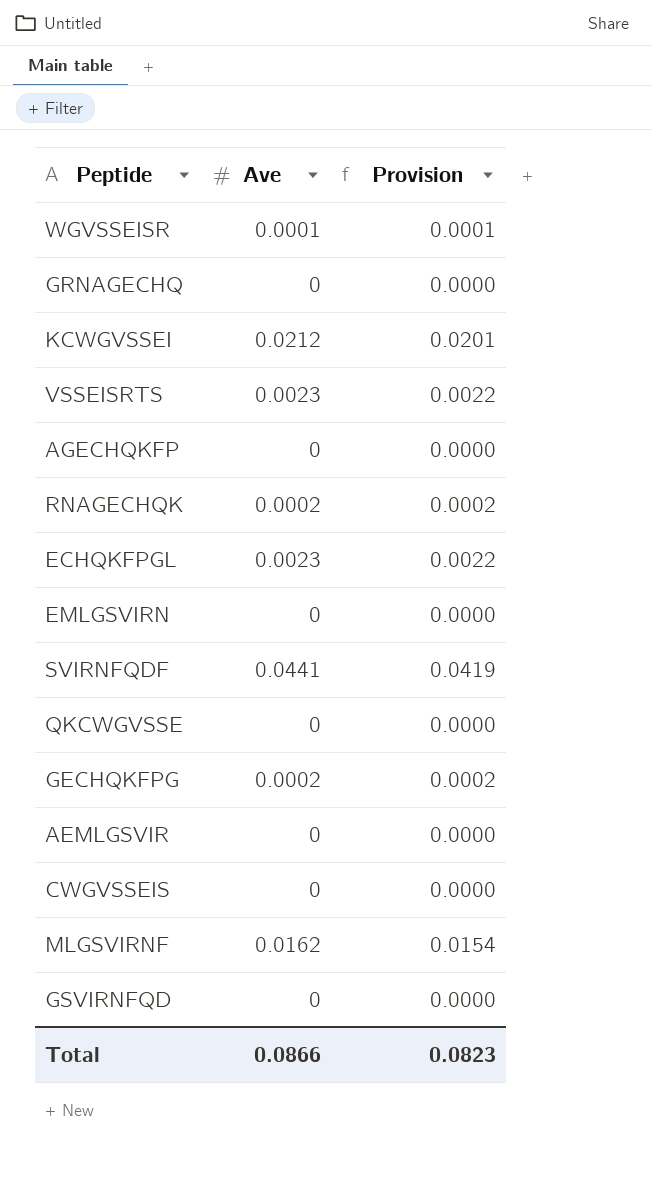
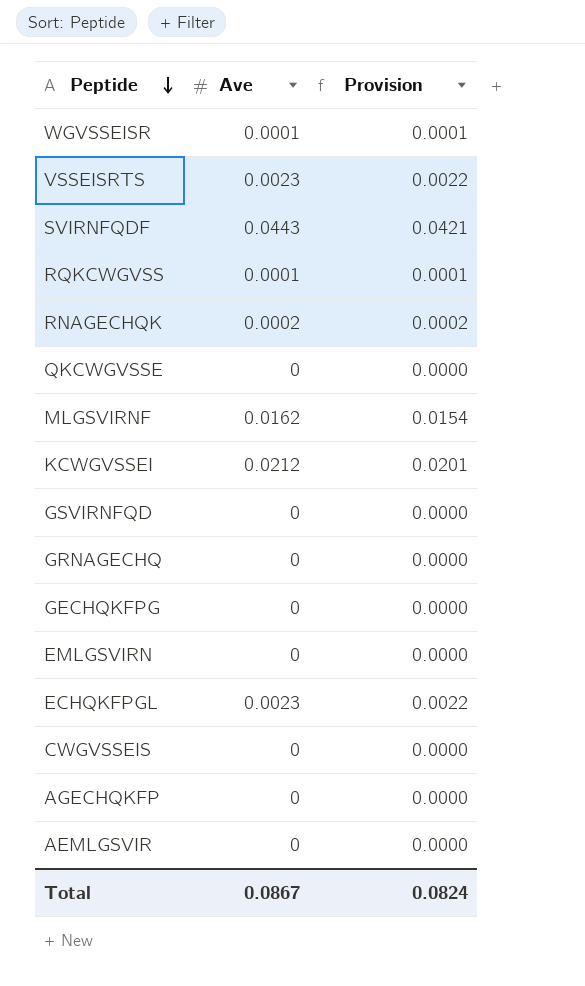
row order: none -> Peptide descending
SVIRNFQDF | Ave: 0.0441 -> 0.0443
SVIRNFQDF | Provision: 0.0419 -> 0.0421
row RQKCWGVSS: none -> 0.0001 | 0.0001
GECHQKFPG | Ave: 0.0002 -> 0
GECHQKFPG | Provision: 0.0002 -> 0.0000
Total | Ave: 0.0866 -> 0.0867
Total | Provision: 0.0823 -> 0.0824

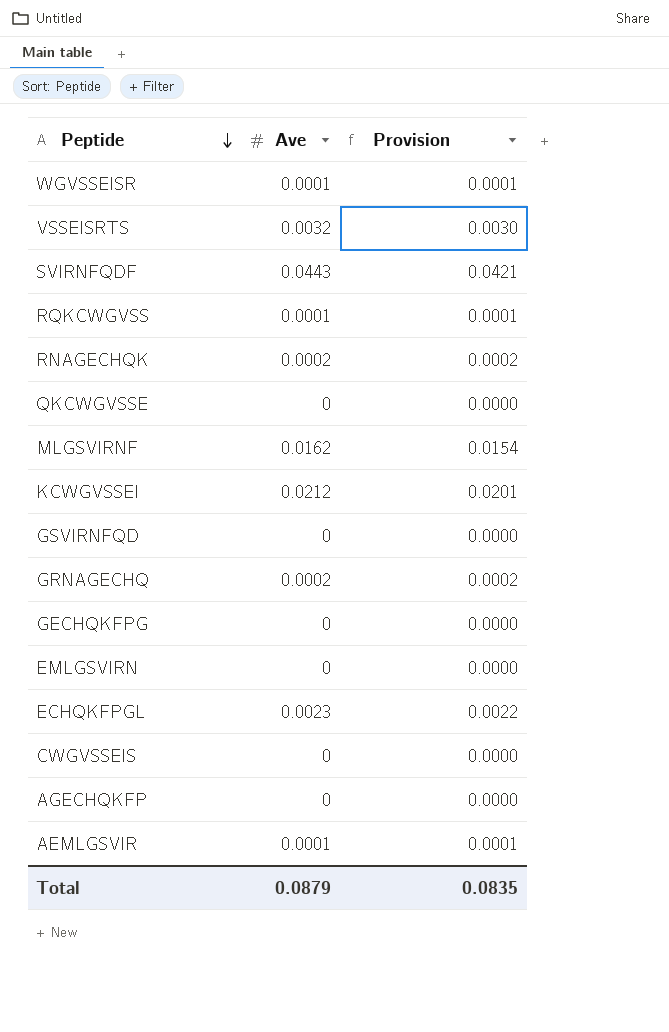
VSSEISRTS | Ave: 0.0023 -> 0.0032
VSSEISRTS | Provision: 0.0022 -> 0.0030
GRNAGECHQ | Ave: 0 -> 0.0002
GRNAGECHQ | Provision: 0.0000 -> 0.0002
AEMLGSVIR | Ave: 0 -> 0.0001
AEMLGSVIR | Provision: 0.0000 -> 0.0001
Total | Ave: 0.0867 -> 0.0879
Total | Provision: 0.0824 -> 0.0835

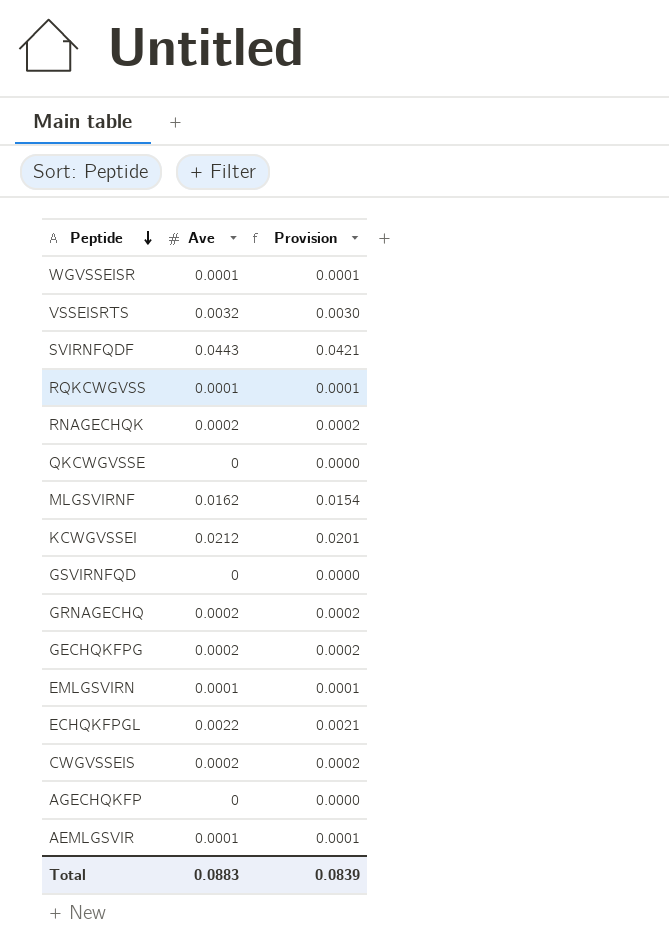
GECHQKFPG | Ave: 0 -> 0.0002
GECHQKFPG | Provision: 0.0000 -> 0.0002
EMLGSVIRN | Ave: 0 -> 0.0001
EMLGSVIRN | Provision: 0.0000 -> 0.0001
ECHQKFPGL | Ave: 0.0023 -> 0.0022
ECHQKFPGL | Provision: 0.0022 -> 0.0021
CWGVSSEIS | Ave: 0 -> 0.0002
CWGVSSEIS | Provision: 0.0000 -> 0.0002
Total | Ave: 0.0879 -> 0.0883
Total | Provision: 0.0835 -> 0.0839

